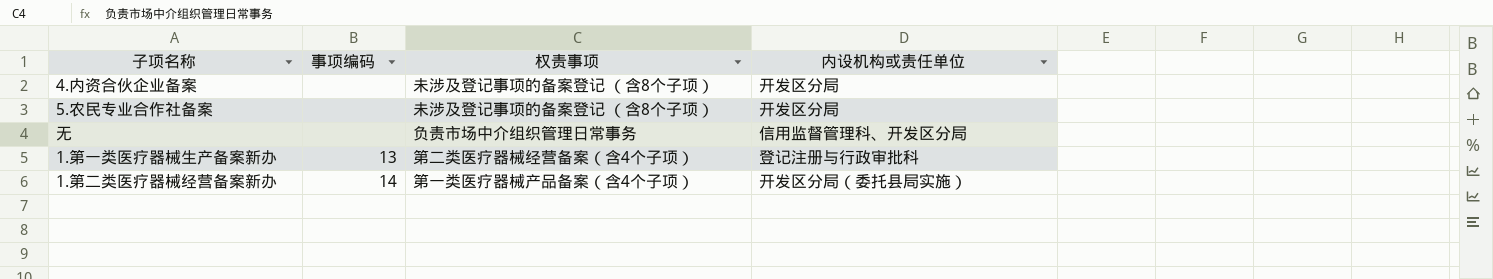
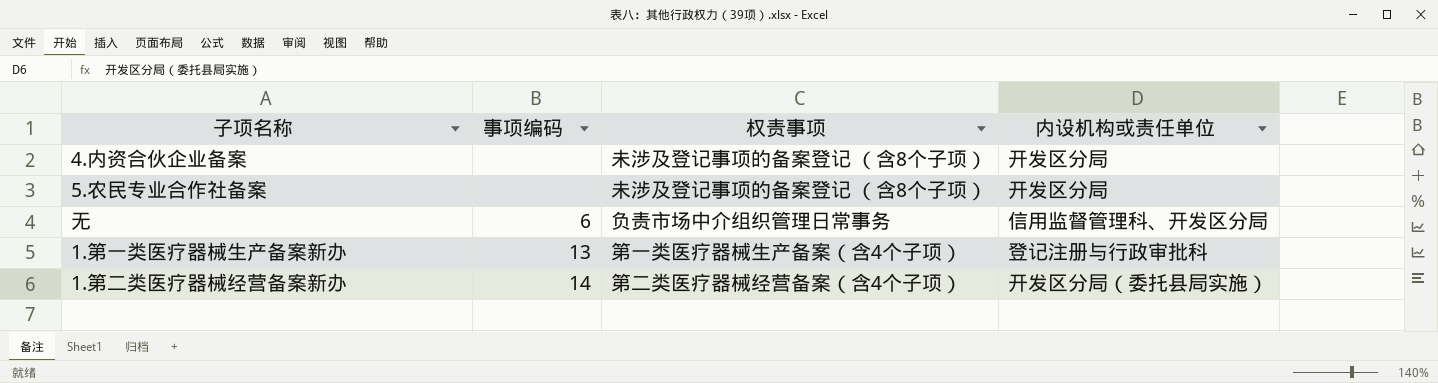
无 | 事项编码: none -> 6
1.第一类医疗器械生产备案新办 | 权责事项: 第二类医疗器械经营备案（含4个子项） -> 第一类医疗器械生产备案（含4个子项）
1.第二类医疗器械经营备案新办 | 权责事项: 第一类医疗器械产品备案（含4个子项） -> 第二类医疗器械经营备案（含4个子项）

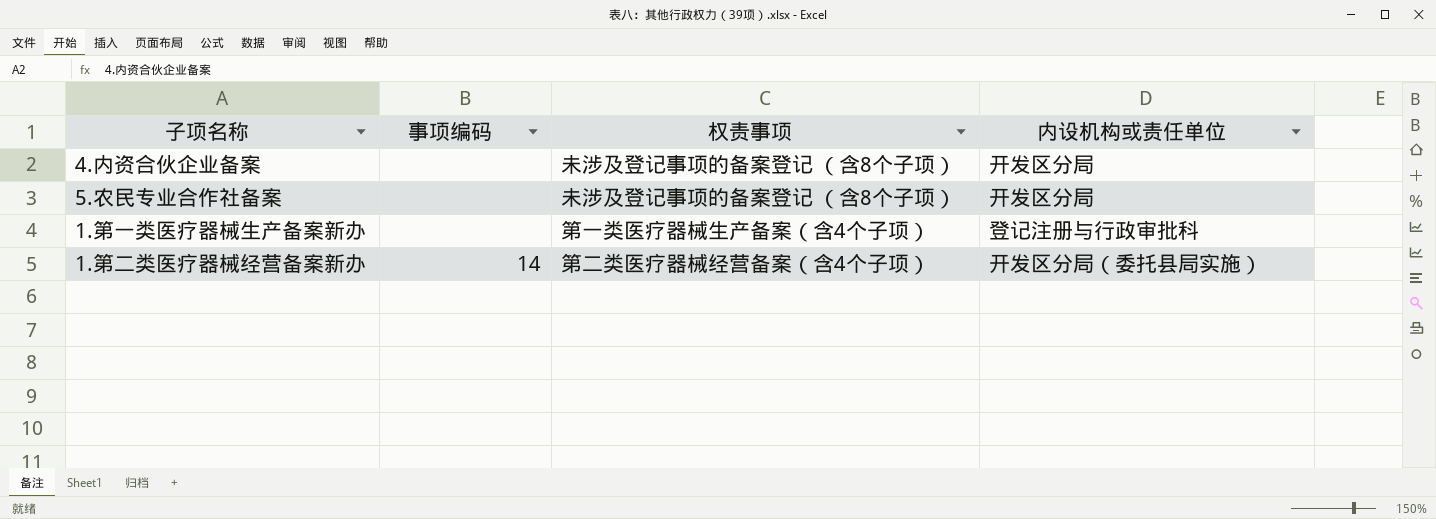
row 无: 6 | 负责市场中介组织管理日常事务 | 信用监督管理科、开发区分局 -> none
1.第一类医疗器械生产备案新办 | 事项编码: 13 -> none

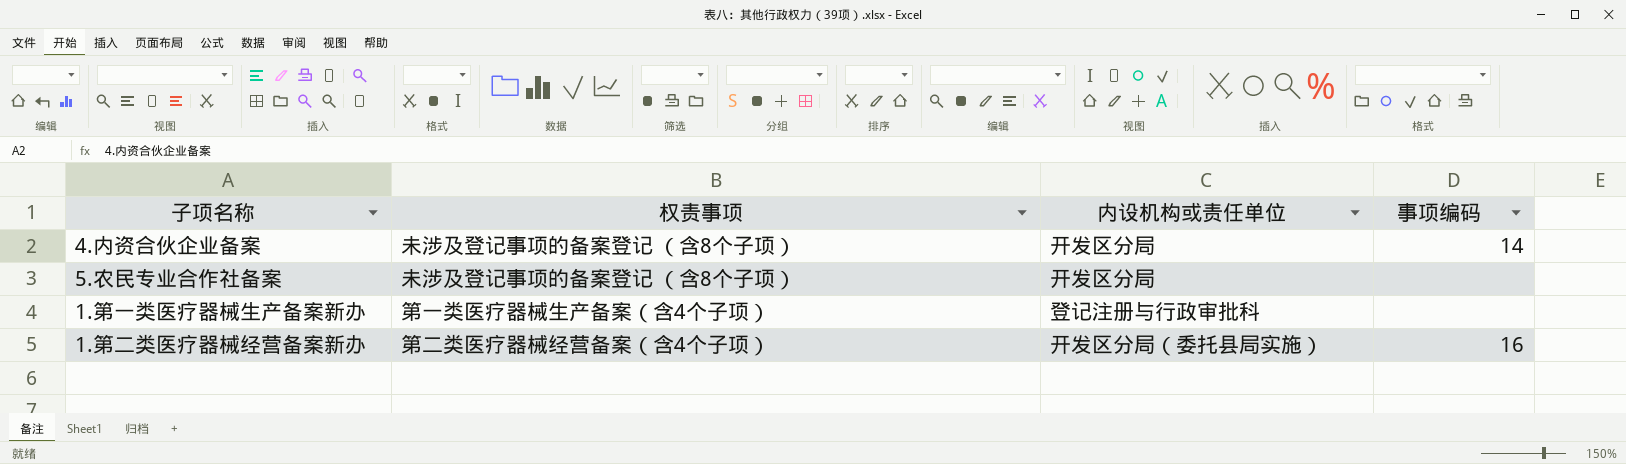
column 事项编码 | position: 2 -> 4
4.内资合伙企业备案 | 事项编码: none -> 14
1.第二类医疗器械经营备案新办 | 事项编码: 14 -> 16

